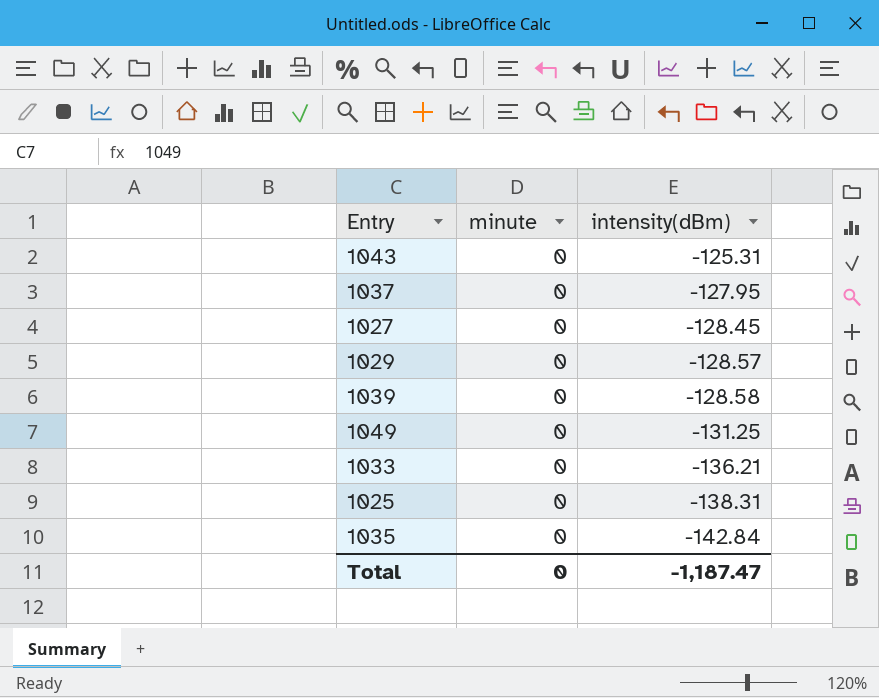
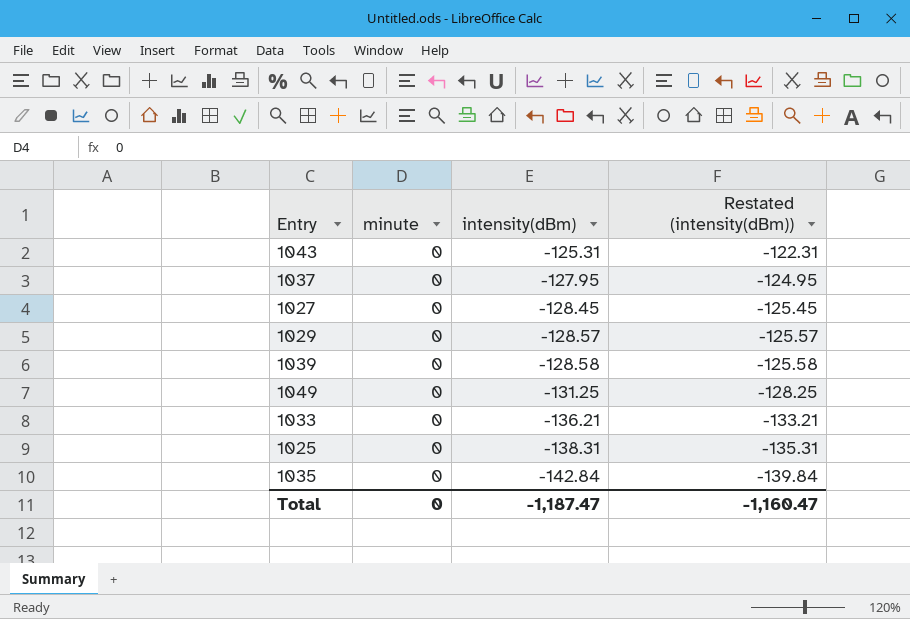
column Restated (intensity(dBm)) | formula: none -> [intensity(dBm)] + 3

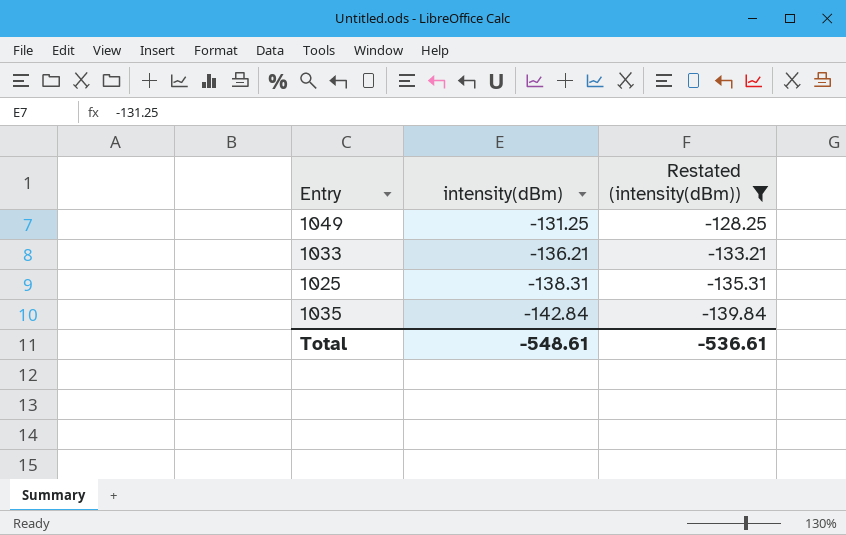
filter: none -> Restated (intensity(dBm)) <= -128.25
column minute | position: 2 -> none
Total | intensity(dBm): -1,187.47 -> -548.61
Total | Restated (intensity(dBm)): -1,160.47 -> -536.61

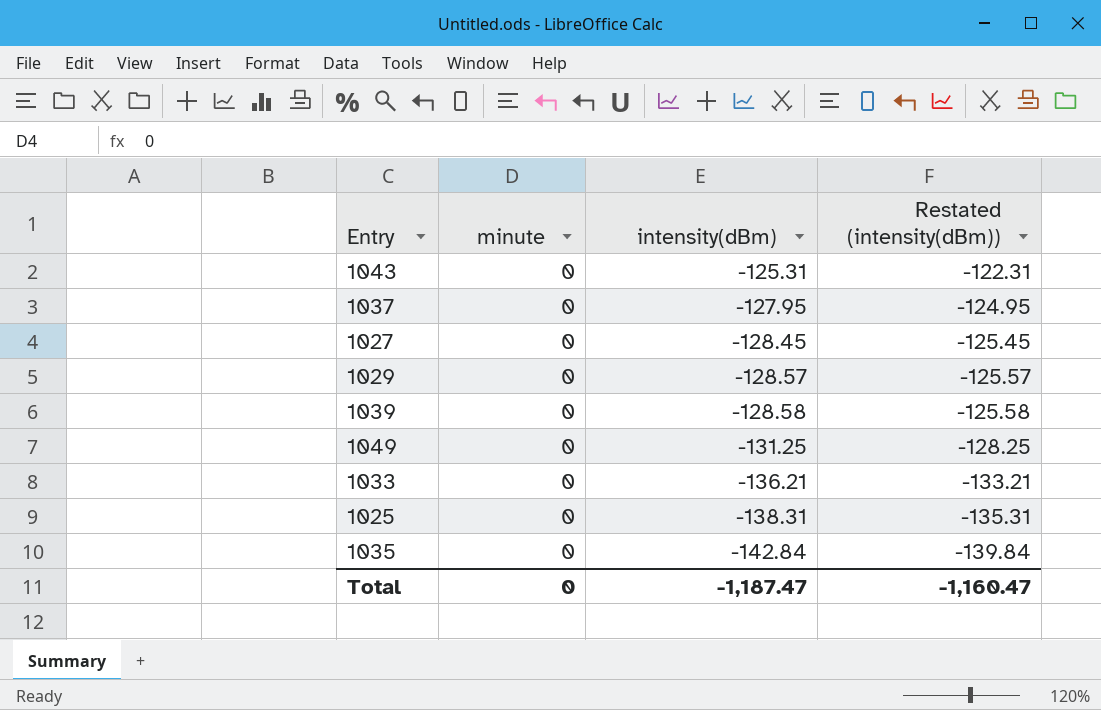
filter: Restated (intensity(dBm)) <= -128.25 -> none
column minute | position: none -> 2
Total | intensity(dBm): -548.61 -> -1,187.47
Total | Restated (intensity(dBm)): -536.61 -> -1,160.47

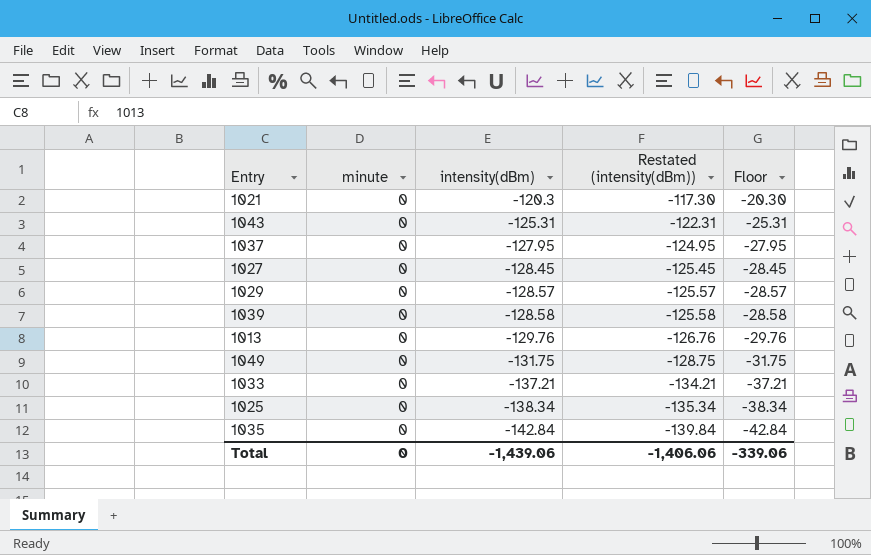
column Floor | formula: none -> [intensity(dBm)] + 100
row 1021: none -> 0 | -120.3 | -117.30 | -20.30
row 1013: none -> 0 | -129.76 | -126.76 | -29.76
1049 | intensity(dBm): -131.25 -> -131.75
1049 | Restated (intensity(dBm)): -128.25 -> -128.75
1033 | intensity(dBm): -136.21 -> -137.21
1033 | Restated (intensity(dBm)): -133.21 -> -134.21
1025 | intensity(dBm): -138.31 -> -138.34
1025 | Restated (intensity(dBm)): -135.31 -> -135.34
Total | intensity(dBm): -1,187.47 -> -1,439.06
Total | Restated (intensity(dBm)): -1,160.47 -> -1,406.06

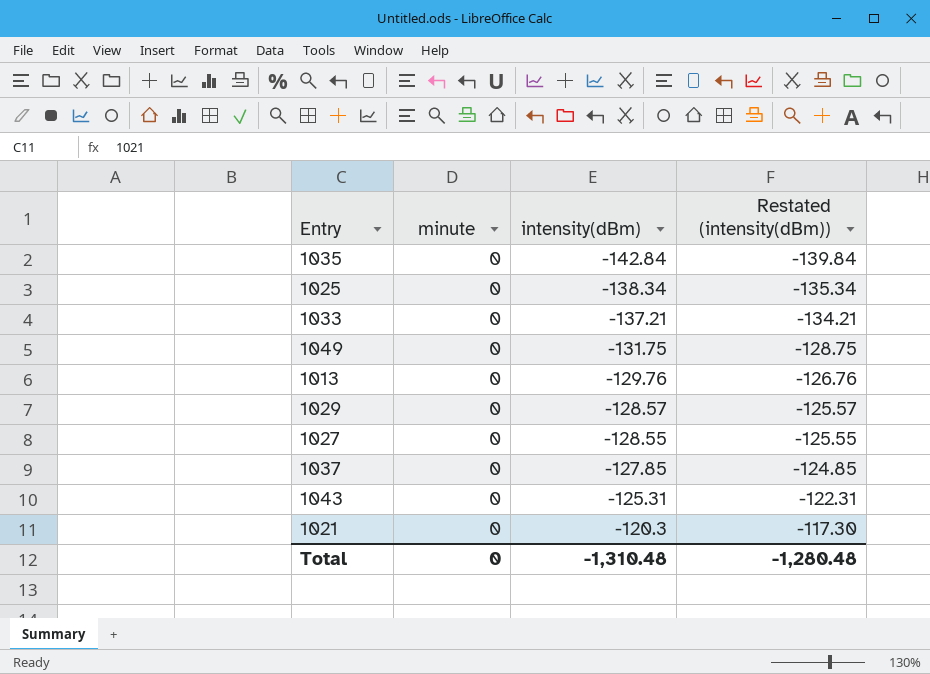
row order: intensity(dBm) descending -> intensity(dBm) ascending
column Floor | formula: [intensity(dBm)] + 100 -> none
row 1039: 0 | -128.58 | -125.58 | -28.58 -> none
1027 | intensity(dBm): -128.45 -> -128.55
1027 | Restated (intensity(dBm)): -125.45 -> -125.55
1037 | intensity(dBm): -127.95 -> -127.85
1037 | Restated (intensity(dBm)): -124.95 -> -124.85
Total | intensity(dBm): -1,439.06 -> -1,310.48
Total | Restated (intensity(dBm)): -1,406.06 -> -1,280.48

